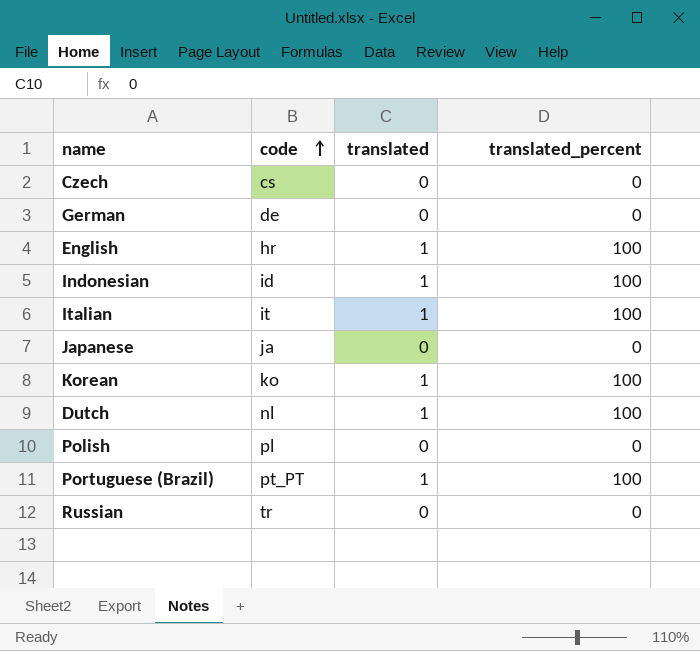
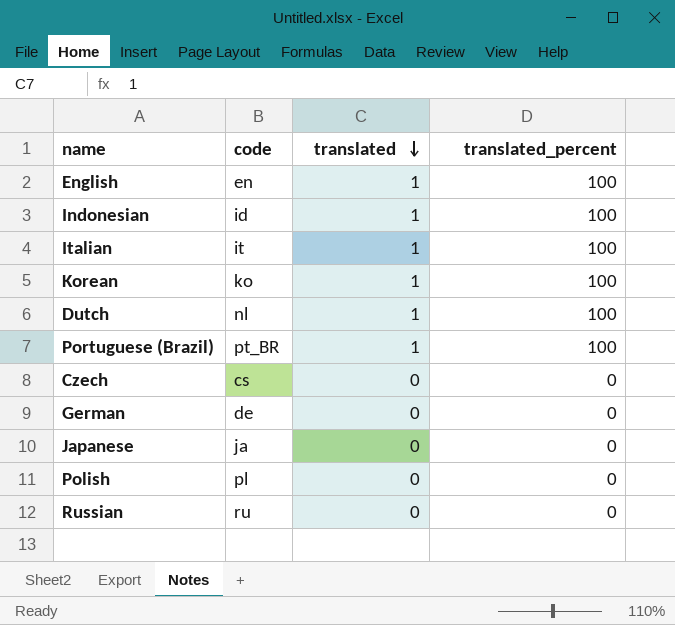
row order: code ascending -> translated descending
English | code: hr -> en
Portuguese (Brazil) | code: pt_PT -> pt_BR
Russian | code: tr -> ru

